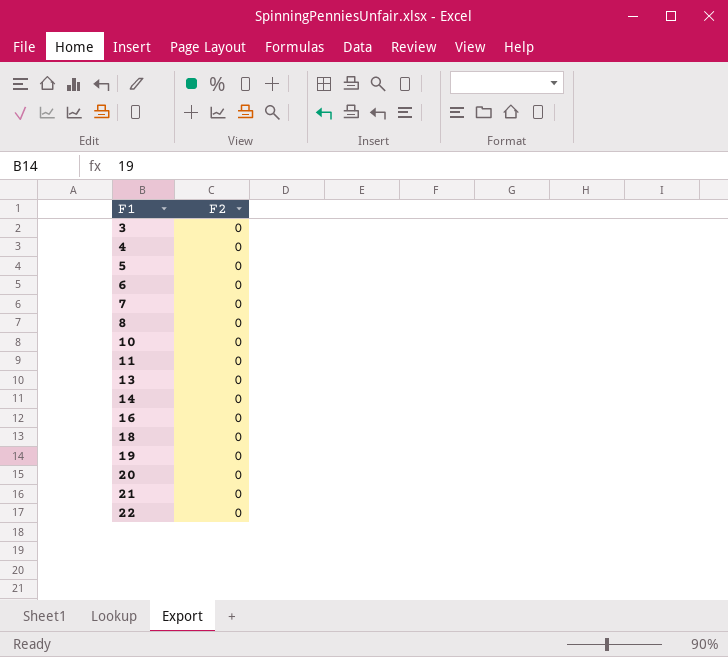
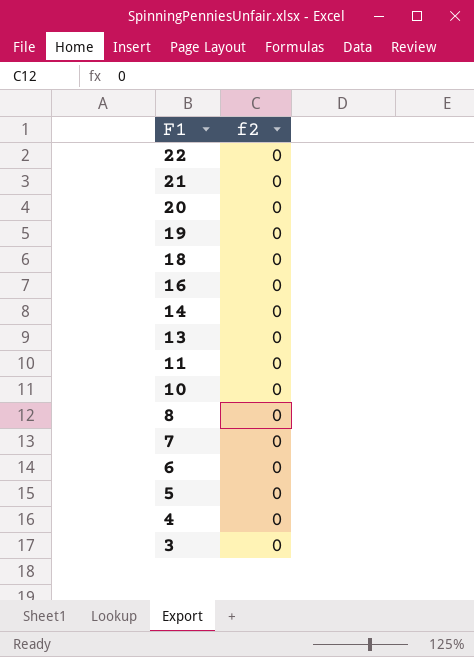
row order: F1 ascending -> F1 descending
column name: F2 -> f2

